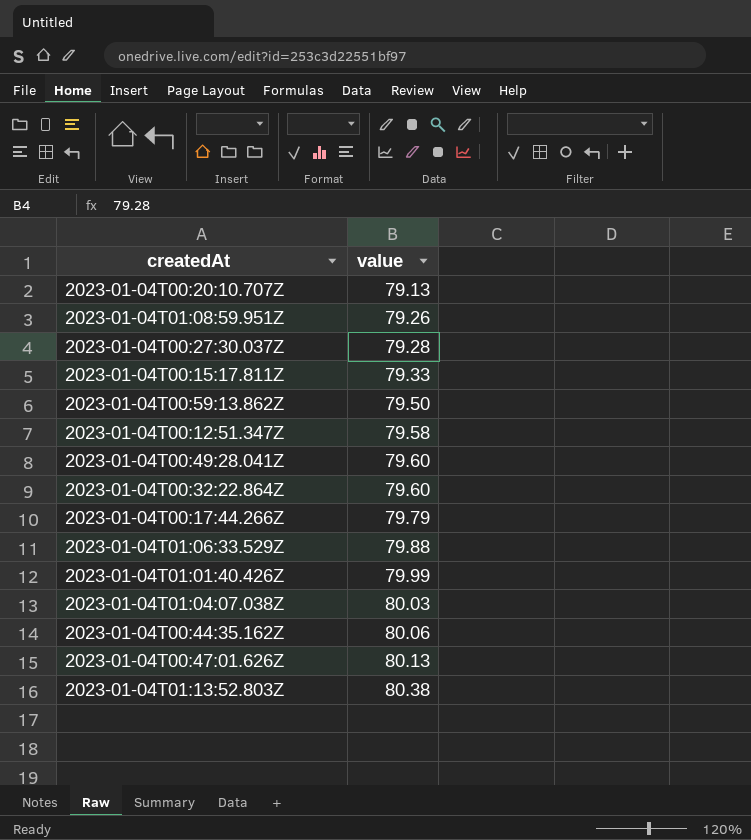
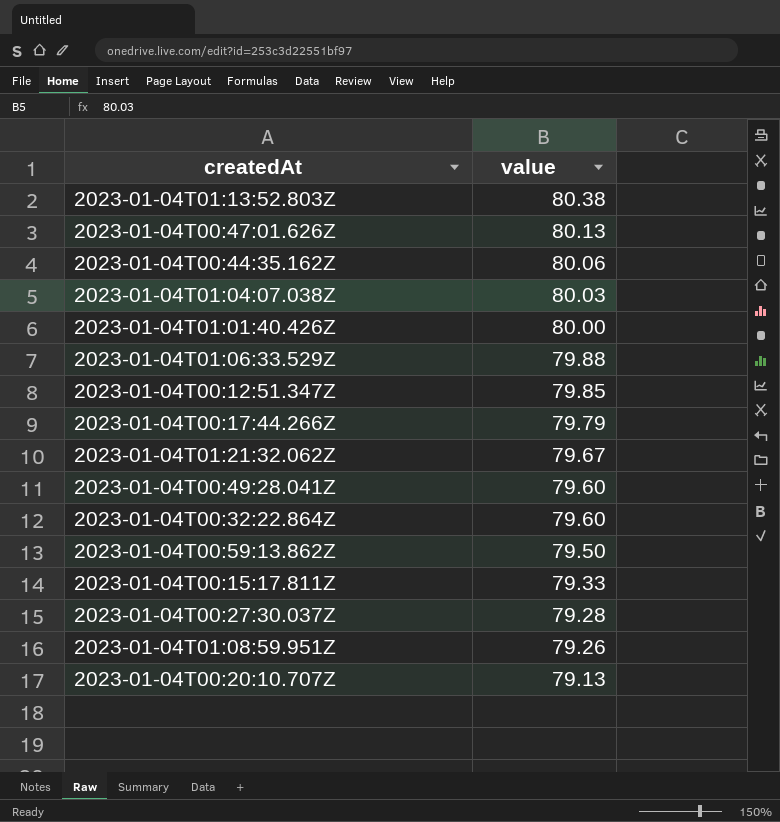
row order: value ascending -> value descending
2023-01-04T01:01:40.426Z | value: 79.99 -> 80.00
2023-01-04T00:12:51.347Z | value: 79.58 -> 79.85
row 2023-01-04T01:21:32.062Z: none -> 79.67

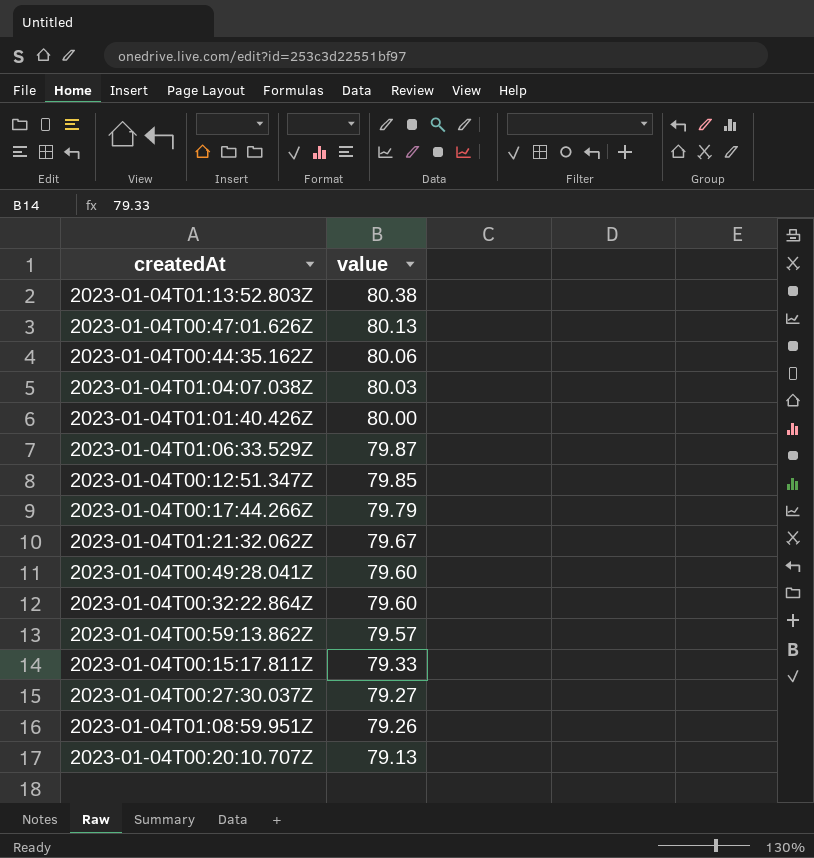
2023-01-04T01:06:33.529Z | value: 79.88 -> 79.87
2023-01-04T00:59:13.862Z | value: 79.50 -> 79.57
2023-01-04T00:27:30.037Z | value: 79.28 -> 79.27

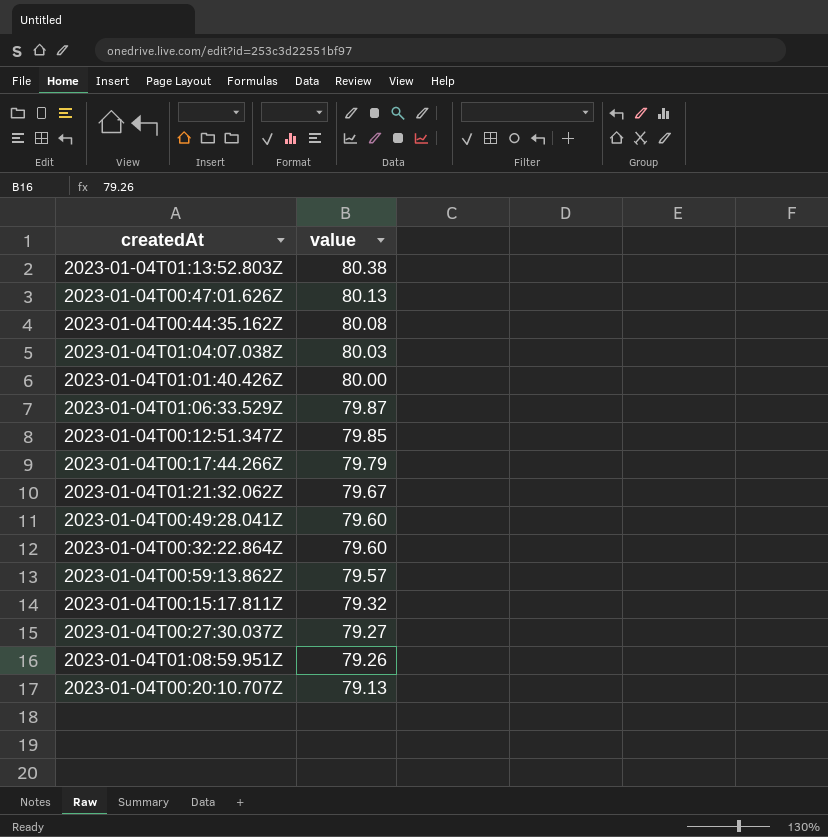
2023-01-04T00:44:35.162Z | value: 80.06 -> 80.08
2023-01-04T00:15:17.811Z | value: 79.33 -> 79.32

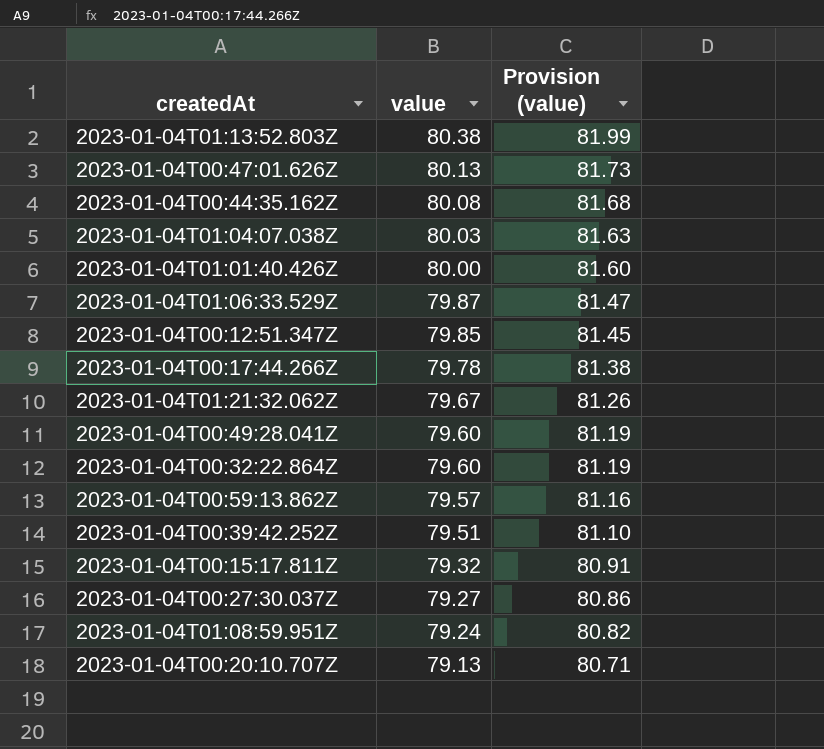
column Provision (value) | formula: none -> [value] * 1.02
2023-01-04T00:17:44.266Z | value: 79.79 -> 79.78
row 2023-01-04T00:39:42.252Z: none -> 79.51 | 81.10
2023-01-04T01:08:59.951Z | value: 79.26 -> 79.24

